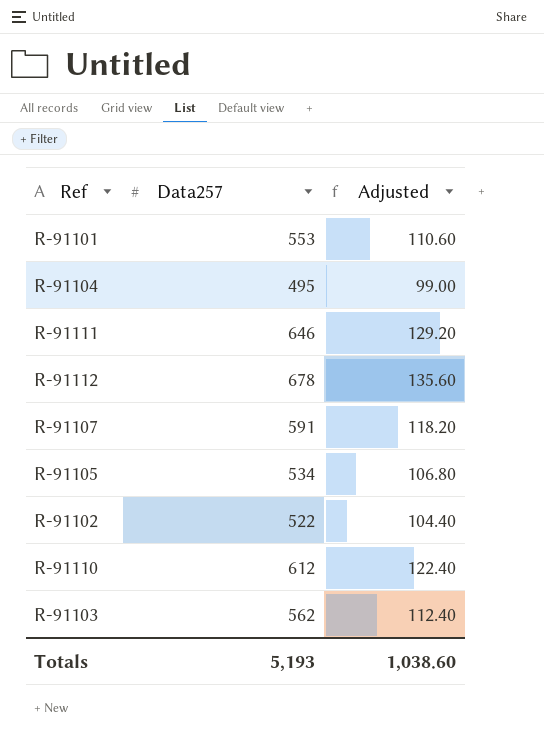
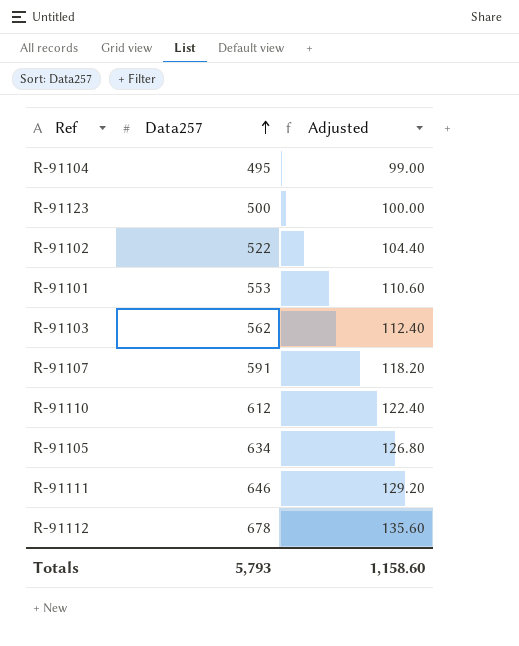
row order: none -> Data257 ascending
row R-91123: none -> 500 | 100.00
R-91105 | Data257: 534 -> 634
R-91105 | Adjusted: 106.80 -> 126.80
Totals | Data257: 5,193 -> 5,793
Totals | Adjusted: 1,038.60 -> 1,158.60

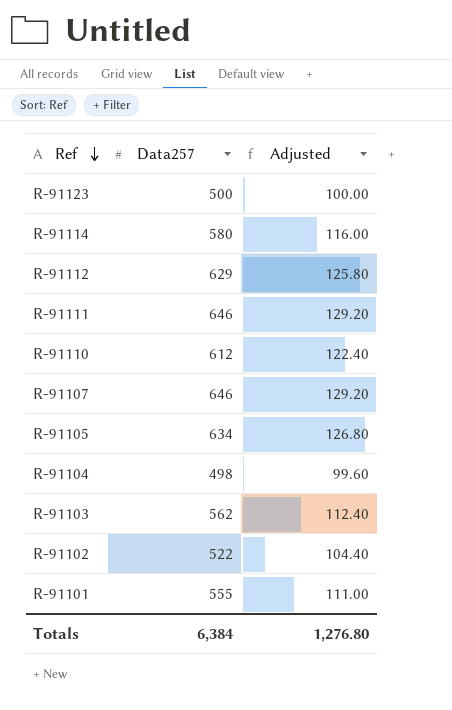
row order: Data257 ascending -> Ref descending
row R-91114: none -> 580 | 116.00
R-91112 | Data257: 678 -> 629
R-91112 | Adjusted: 135.60 -> 125.80
R-91107 | Data257: 591 -> 646
R-91107 | Adjusted: 118.20 -> 129.20
R-91104 | Data257: 495 -> 498
R-91104 | Adjusted: 99.00 -> 99.60
R-91101 | Data257: 553 -> 555
R-91101 | Adjusted: 110.60 -> 111.00
Totals | Data257: 5,793 -> 6,384
Totals | Adjusted: 1,158.60 -> 1,276.80

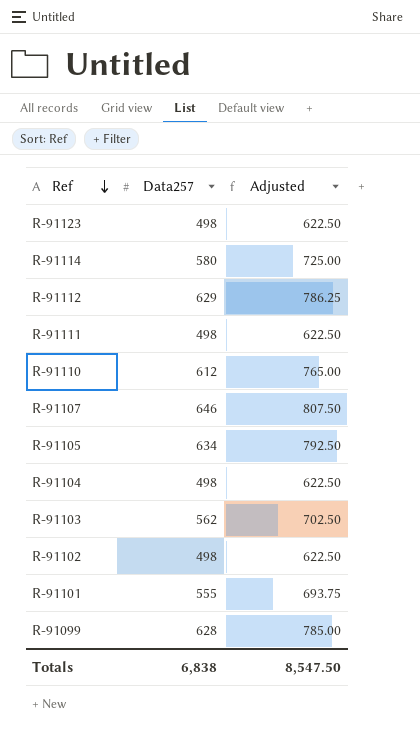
column Adjusted | formula: [Data257] * 0.2 -> [Data257] * 1.25
R-91123 | Data257: 500 -> 498
R-91111 | Data257: 646 -> 498
R-91102 | Data257: 522 -> 498
row R-91099: none -> 628 | 785.00
Totals | Data257: 6,384 -> 6,838
Totals | Adjusted: 1,276.80 -> 8,547.50

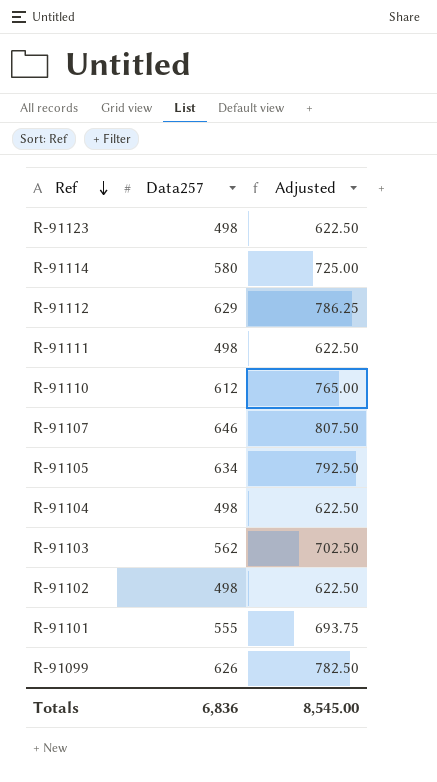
R-91099 | Data257: 628 -> 626
R-91099 | Adjusted: 785.00 -> 782.50
Totals | Data257: 6,838 -> 6,836
Totals | Adjusted: 8,547.50 -> 8,545.00

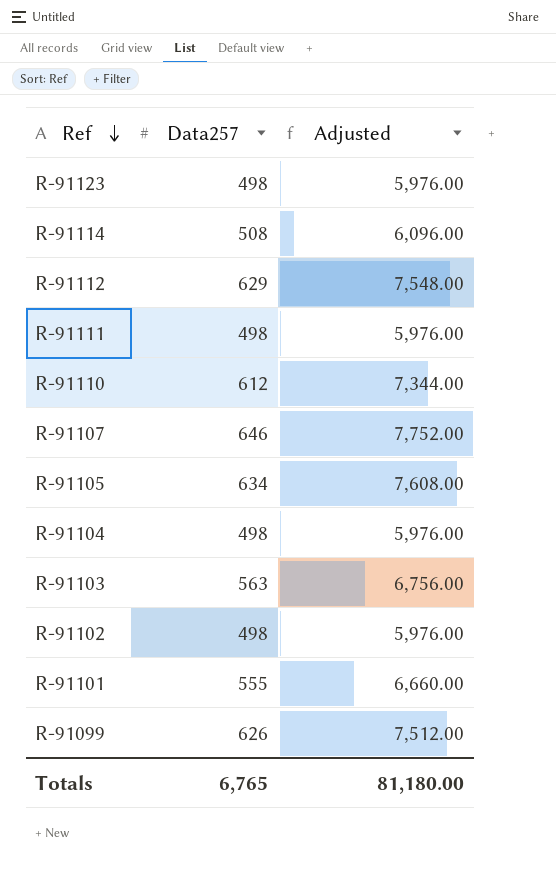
column Adjusted | formula: [Data257] * 1.25 -> [Data257] * 12
R-91114 | Data257: 580 -> 508
R-91103 | Data257: 562 -> 563
Totals | Data257: 6,836 -> 6,765
Totals | Adjusted: 8,545.00 -> 81,180.00

